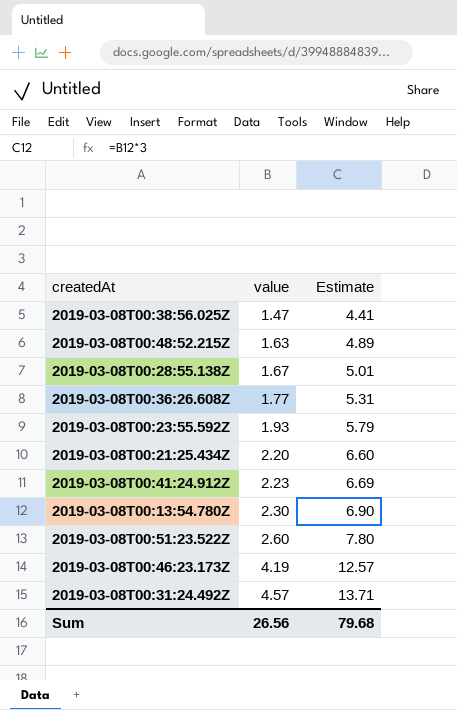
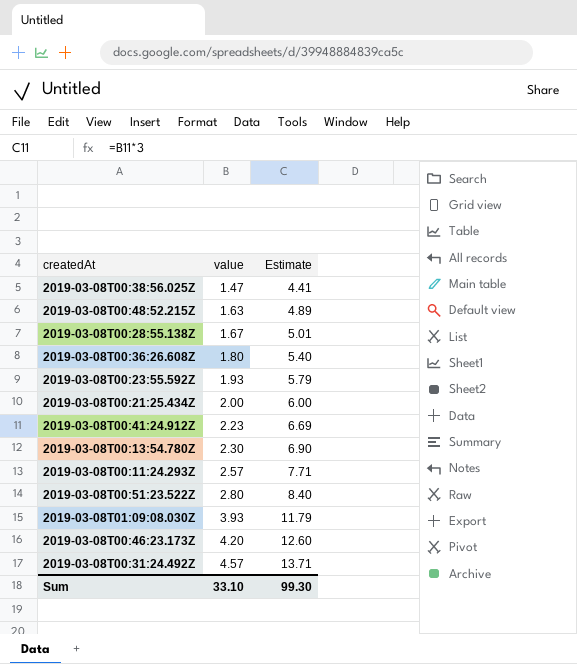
2019-03-08T00:36:26.608Z | value: 1.77 -> 1.80
2019-03-08T00:36:26.608Z | Estimate: 5.31 -> 5.40
2019-03-08T00:21:25.434Z | value: 2.20 -> 2.00
2019-03-08T00:21:25.434Z | Estimate: 6.60 -> 6.00
row 2019-03-08T00:11:24.293Z: none -> 2.57 | 7.71
2019-03-08T00:51:23.522Z | value: 2.60 -> 2.80
2019-03-08T00:51:23.522Z | Estimate: 7.80 -> 8.40
row 2019-03-08T01:09:08.030Z: none -> 3.93 | 11.79
2019-03-08T00:46:23.173Z | value: 4.19 -> 4.20
2019-03-08T00:46:23.173Z | Estimate: 12.57 -> 12.60
Sum | value: 26.56 -> 33.10
Sum | Estimate: 79.68 -> 99.30

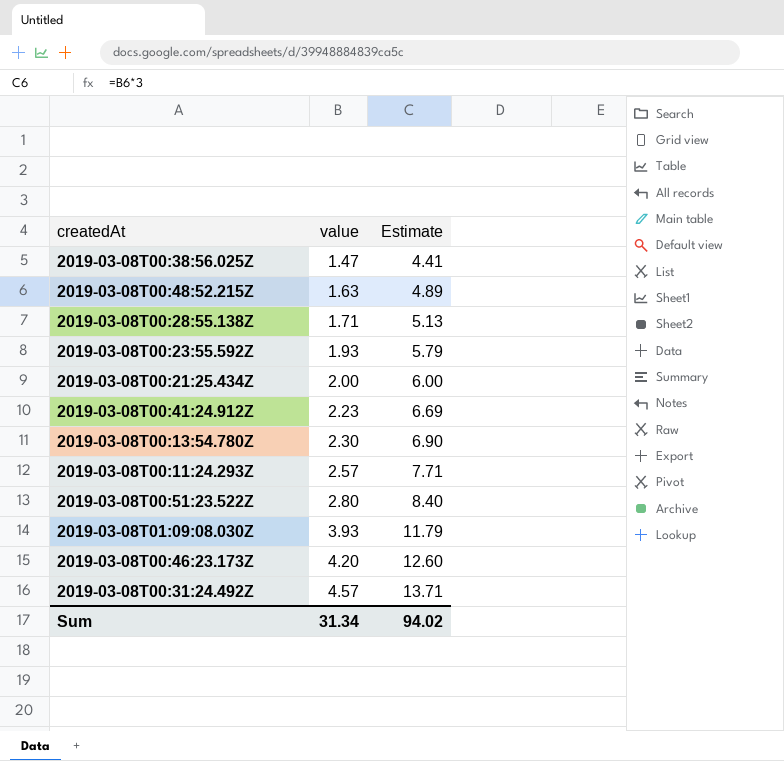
row 2019-03-08T00:36:26.608Z: 1.80 | 5.40 -> none
2019-03-08T00:28:55.138Z | value: 1.67 -> 1.71
2019-03-08T00:28:55.138Z | Estimate: 5.01 -> 5.13
Sum | value: 33.10 -> 31.34
Sum | Estimate: 99.30 -> 94.02

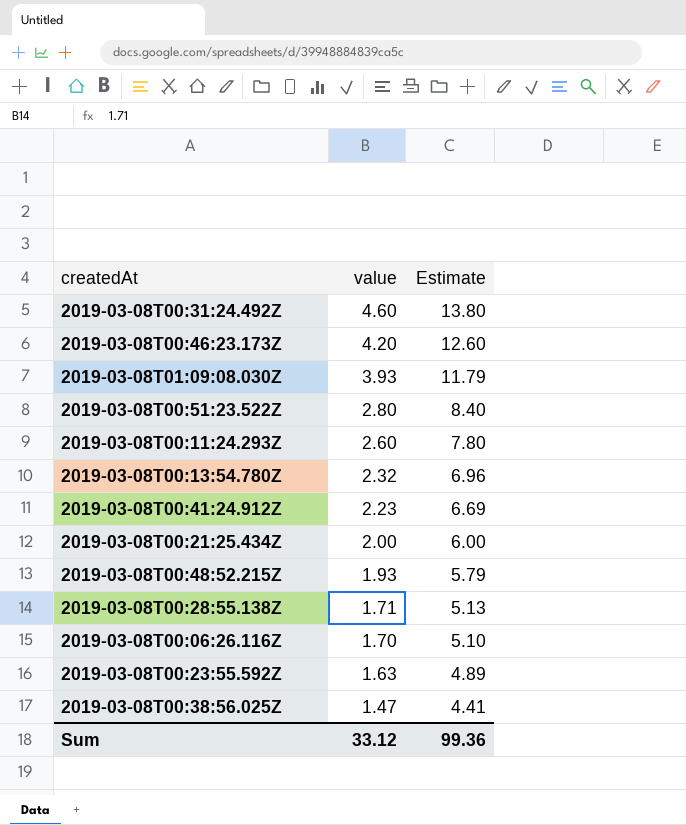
row order: value ascending -> value descending
2019-03-08T00:31:24.492Z | value: 4.57 -> 4.60
2019-03-08T00:31:24.492Z | Estimate: 13.71 -> 13.80
2019-03-08T00:11:24.293Z | value: 2.57 -> 2.60
2019-03-08T00:11:24.293Z | Estimate: 7.71 -> 7.80
2019-03-08T00:13:54.780Z | value: 2.30 -> 2.32
2019-03-08T00:13:54.780Z | Estimate: 6.90 -> 6.96
2019-03-08T00:48:52.215Z | value: 1.63 -> 1.93
2019-03-08T00:48:52.215Z | Estimate: 4.89 -> 5.79
row 2019-03-08T00:06:26.116Z: none -> 1.70 | 5.10
2019-03-08T00:23:55.592Z | value: 1.93 -> 1.63
2019-03-08T00:23:55.592Z | Estimate: 5.79 -> 4.89
Sum | value: 31.34 -> 33.12
Sum | Estimate: 94.02 -> 99.36

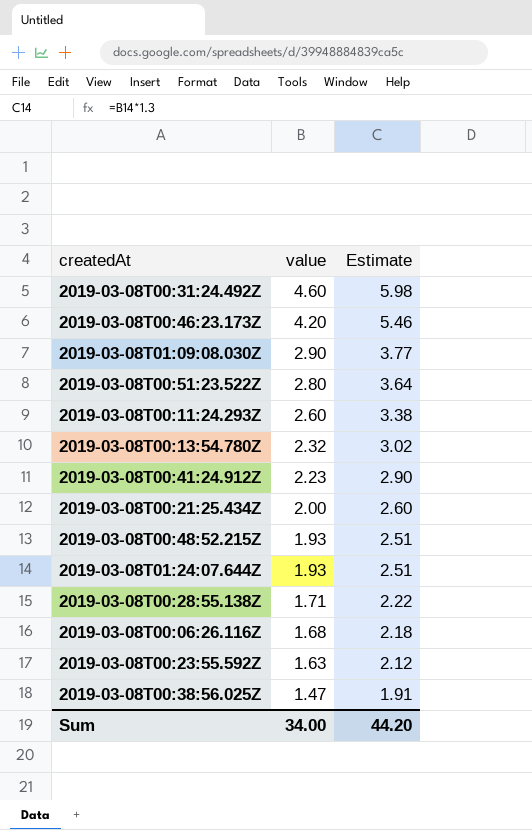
column Estimate | formula: [value] * 3 -> [value] * 1.3
2019-03-08T01:09:08.030Z | value: 3.93 -> 2.90
row 2019-03-08T01:24:07.644Z: none -> 1.93 | 2.51
2019-03-08T00:06:26.116Z | value: 1.70 -> 1.68
Sum | value: 33.12 -> 34.00
Sum | Estimate: 99.36 -> 44.20

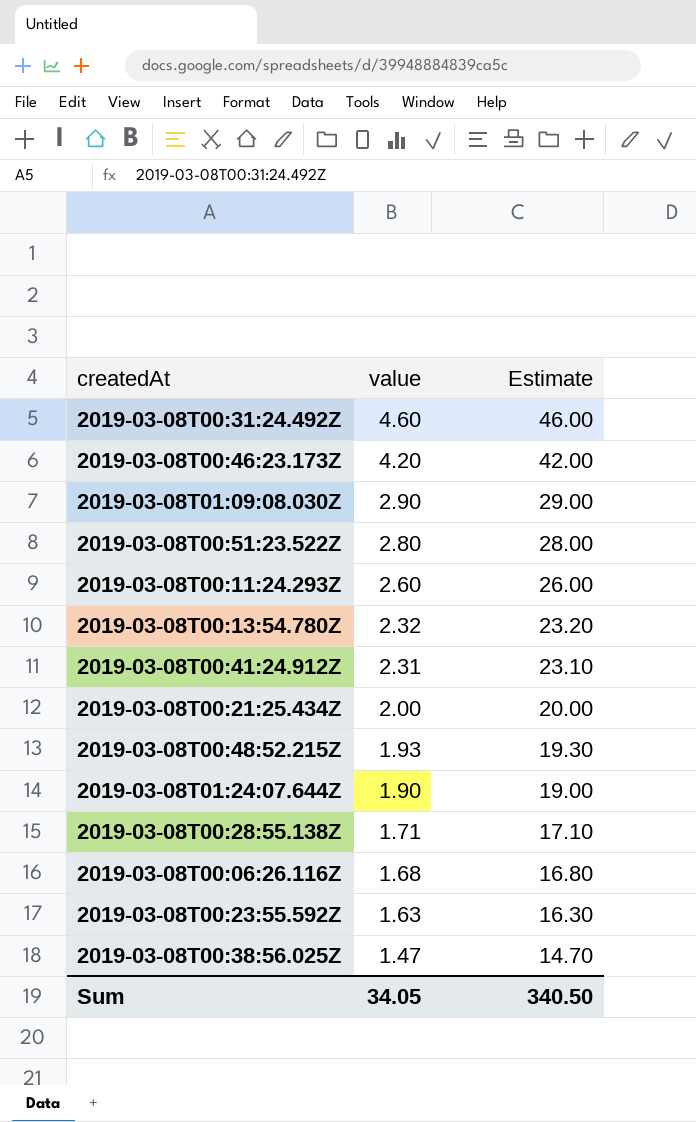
column Estimate | formula: [value] * 1.3 -> [value] * 10
2019-03-08T00:41:24.912Z | value: 2.23 -> 2.31
2019-03-08T01:24:07.644Z | value: 1.93 -> 1.90
Sum | value: 34.00 -> 34.05
Sum | Estimate: 44.20 -> 340.50

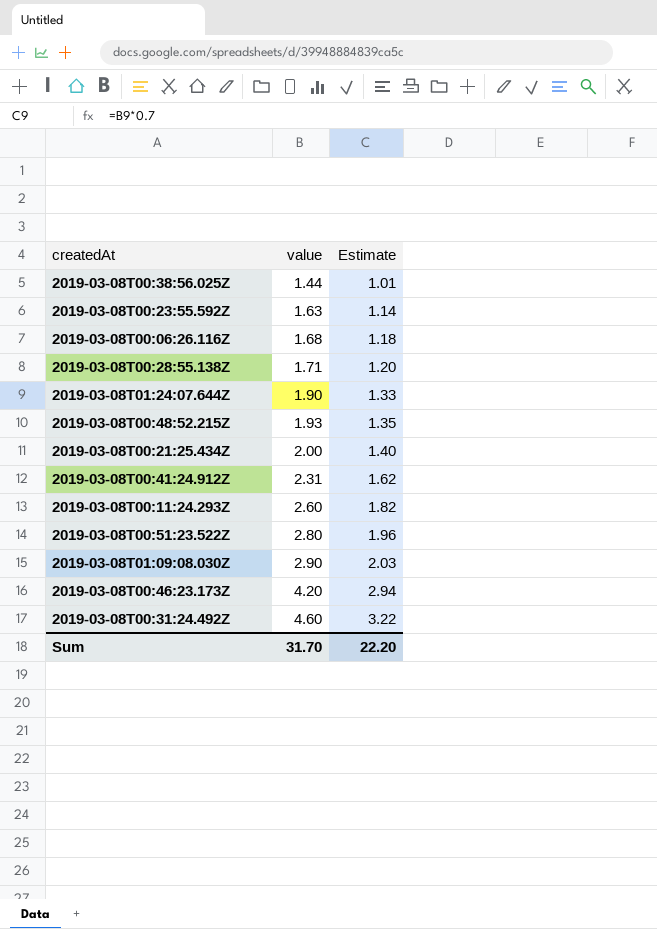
row order: value descending -> value ascending
column Estimate | formula: [value] * 10 -> [value] * 0.7
row 2019-03-08T00:13:54.780Z: 2.32 | 23.20 -> none
2019-03-08T00:38:56.025Z | value: 1.47 -> 1.44
Sum | value: 34.05 -> 31.70
Sum | Estimate: 340.50 -> 22.20

